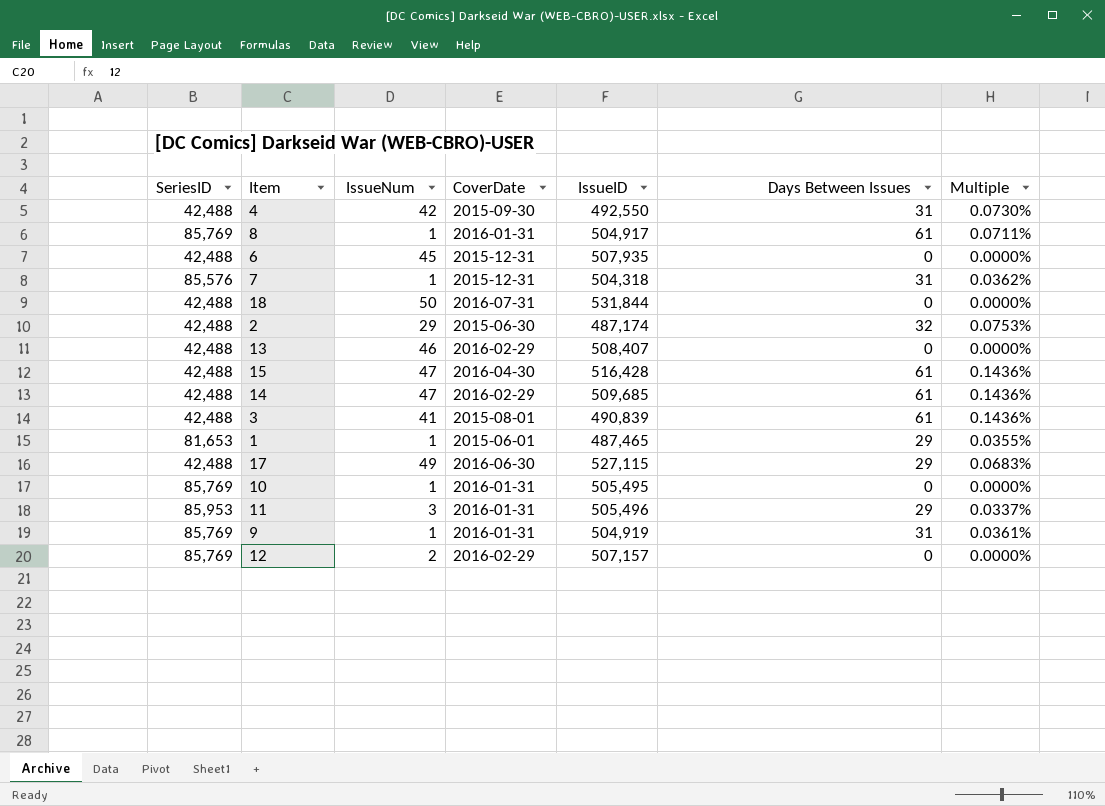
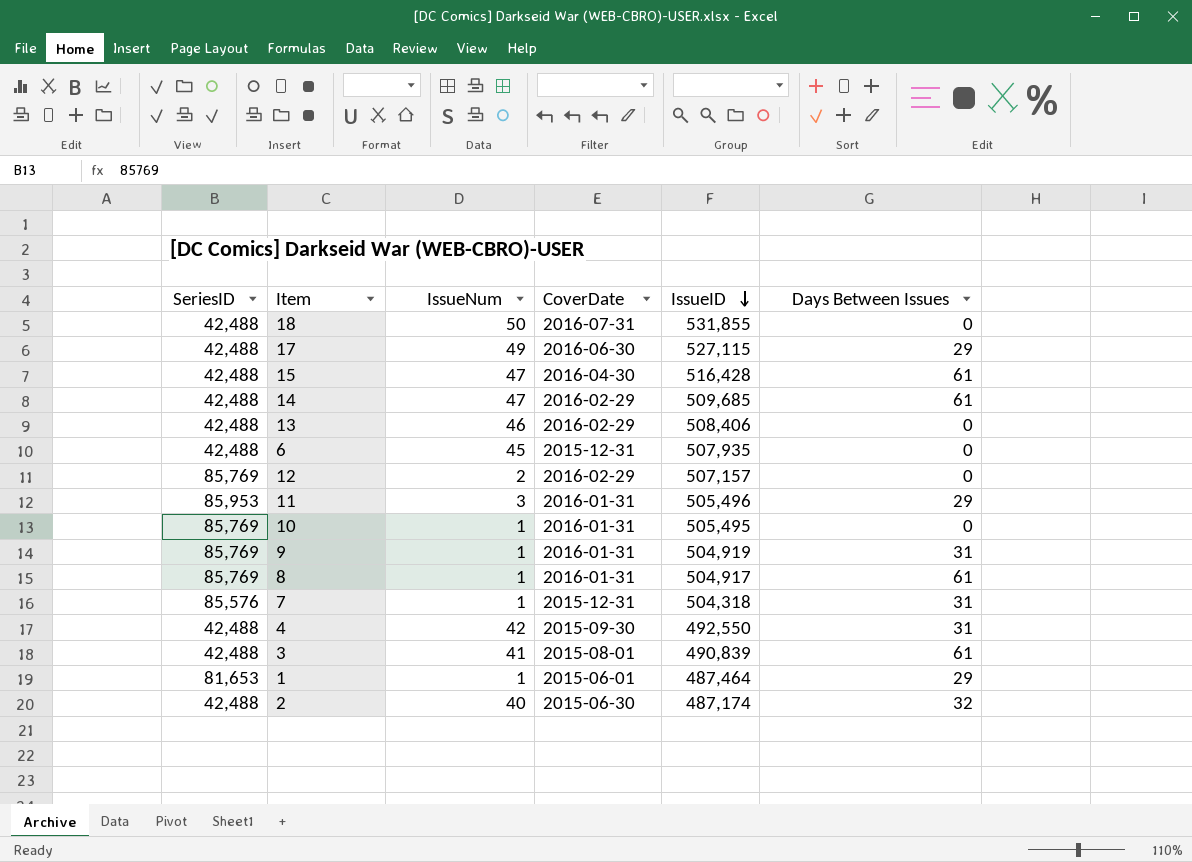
row order: none -> IssueID descending
column Multiple | formula: [Days Between Issues] / [SeriesID] -> none
18 | IssueID: 531,844 -> 531,855
13 | IssueID: 508,407 -> 508,406
1 | IssueID: 487,465 -> 487,464
2 | IssueNum: 29 -> 40

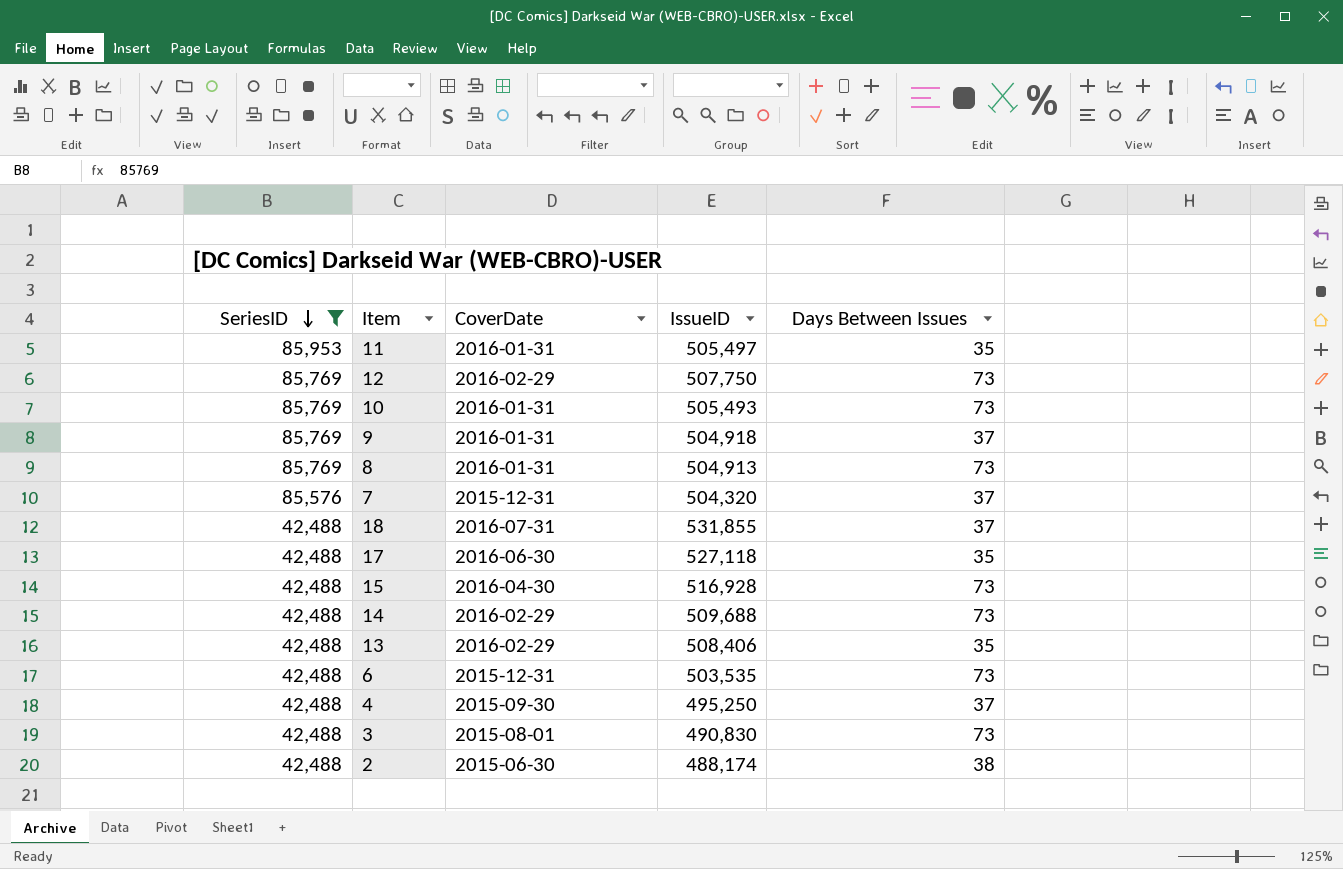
filter: none -> SeriesID != 81,653
row order: IssueID descending -> SeriesID descending
column IssueNum | position: 3 -> none
11 | IssueID: 505,496 -> 505,497
11 | Days Between Issues: 29 -> 35
12 | IssueID: 507,157 -> 507,750
12 | Days Between Issues: 0 -> 73
10 | IssueID: 505,495 -> 505,493
10 | Days Between Issues: 0 -> 73
9 | IssueID: 504,919 -> 504,918
9 | Days Between Issues: 31 -> 37
8 | IssueID: 504,917 -> 504,913
8 | Days Between Issues: 61 -> 73
7 | IssueID: 504,318 -> 504,320
7 | Days Between Issues: 31 -> 37
18 | Days Between Issues: 0 -> 37
17 | IssueID: 527,115 -> 527,118
17 | Days Between Issues: 29 -> 35
15 | IssueID: 516,428 -> 516,928
15 | Days Between Issues: 61 -> 73
14 | IssueID: 509,685 -> 509,688
14 | Days Between Issues: 61 -> 73
13 | Days Between Issues: 0 -> 35
6 | IssueID: 507,935 -> 503,535
6 | Days Between Issues: 0 -> 73
4 | IssueID: 492,550 -> 495,250
4 | Days Between Issues: 31 -> 37
3 | IssueID: 490,839 -> 490,830
3 | Days Between Issues: 61 -> 73
2 | IssueID: 487,174 -> 488,174
2 | Days Between Issues: 32 -> 38

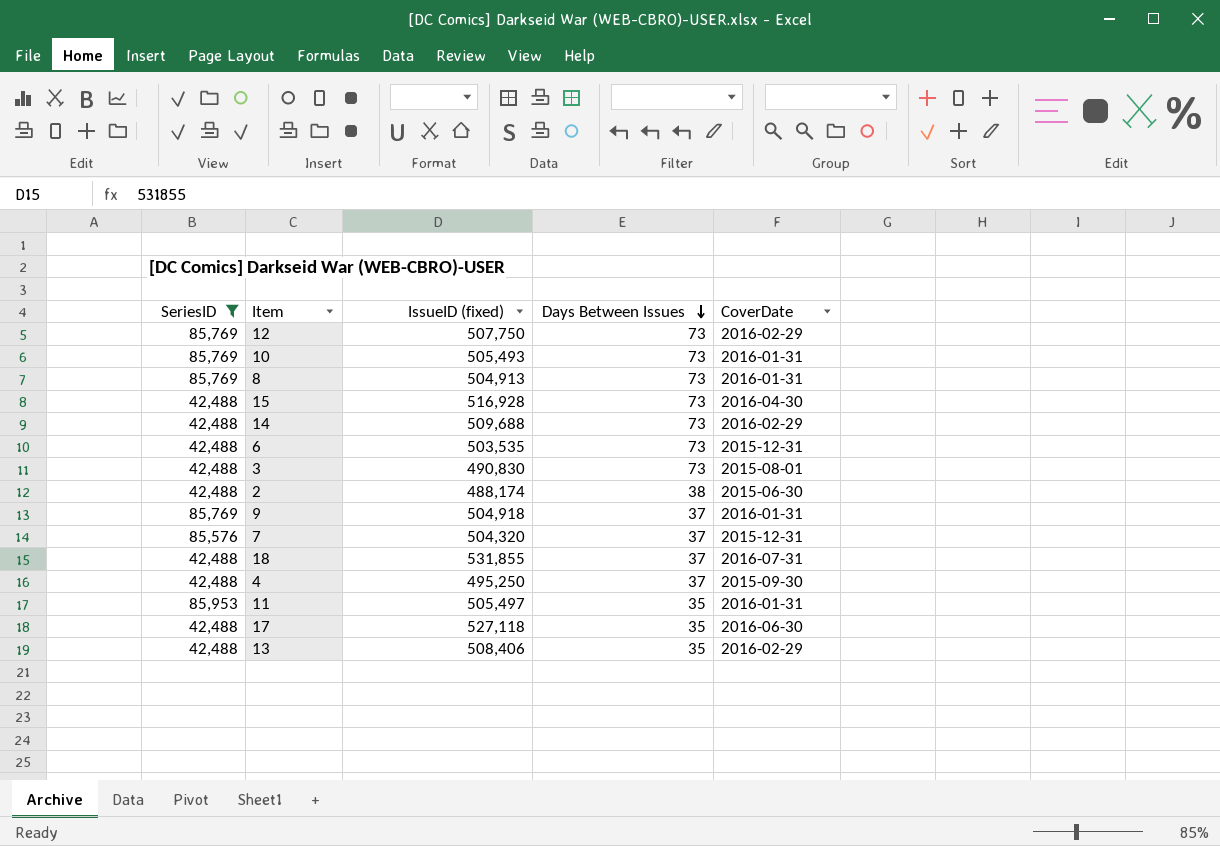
row order: SeriesID descending -> Days Between Issues descending
column name: IssueID -> IssueID (fixed)
column CoverDate | position: 3 -> 5

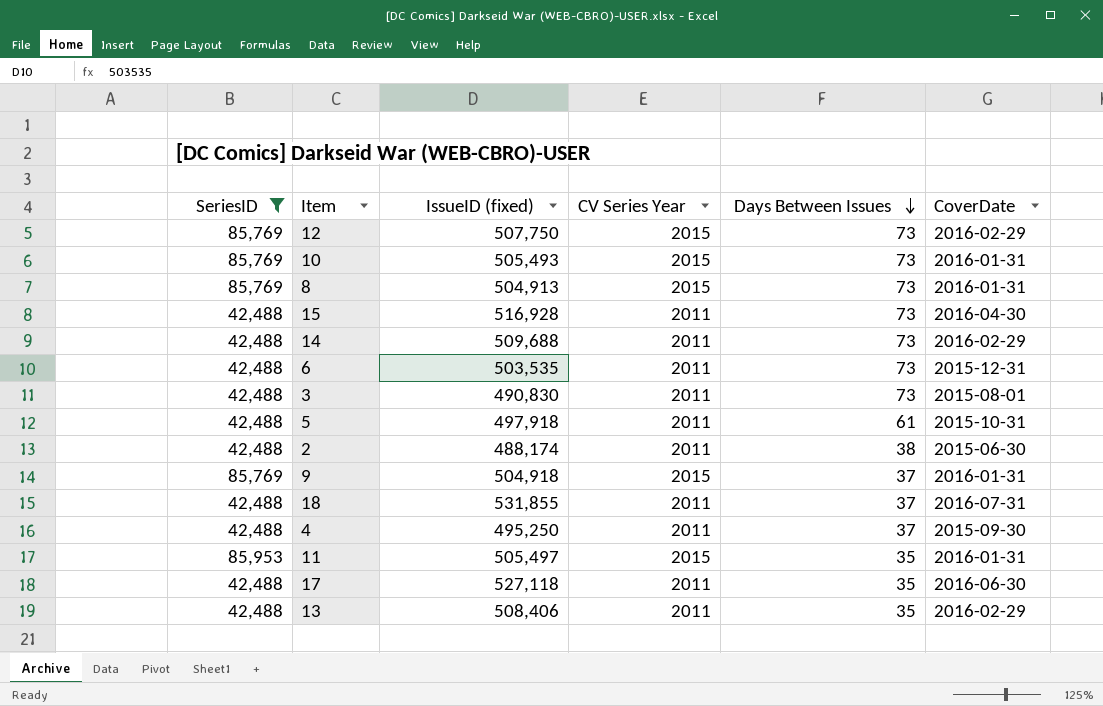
column CV Series Year | position: none -> 4
row 7: 85,576 | 504,320 | 37 | 2015-12-31 -> none
row 5: none -> 42,488 | 497,918 | 2011 | 61 | 2015-10-31

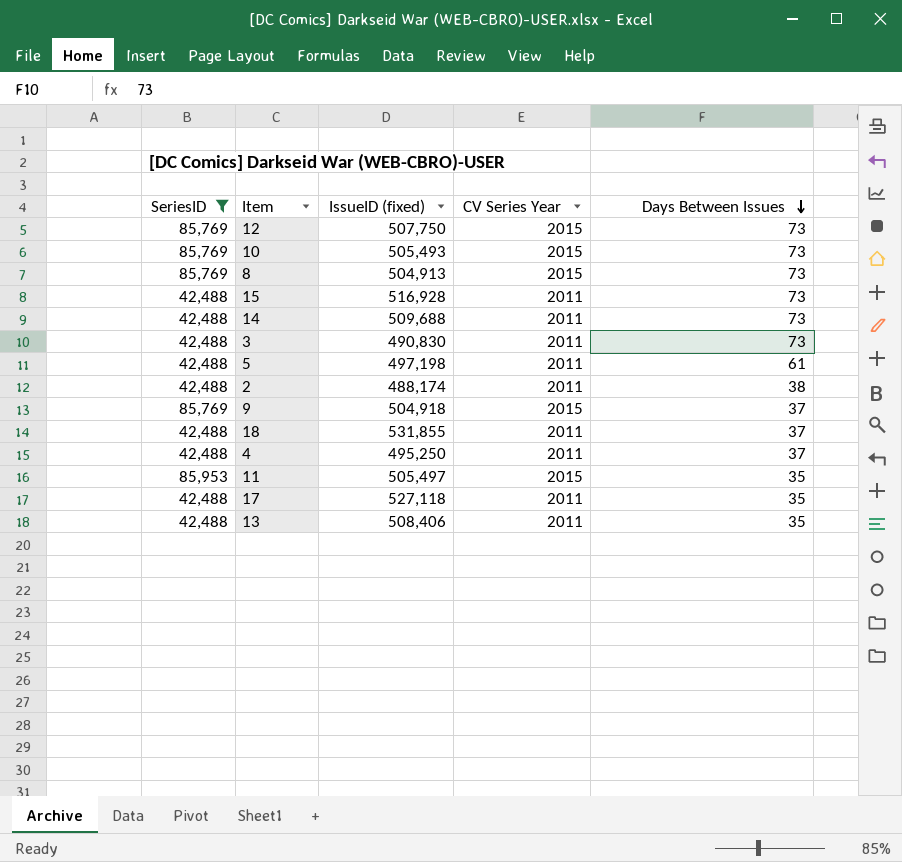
column CoverDate | position: 6 -> none
row 6: 42,488 | 503,535 | 2011 | 73 | 2015-12-31 -> none
5 | IssueID (fixed): 497,918 -> 497,198

